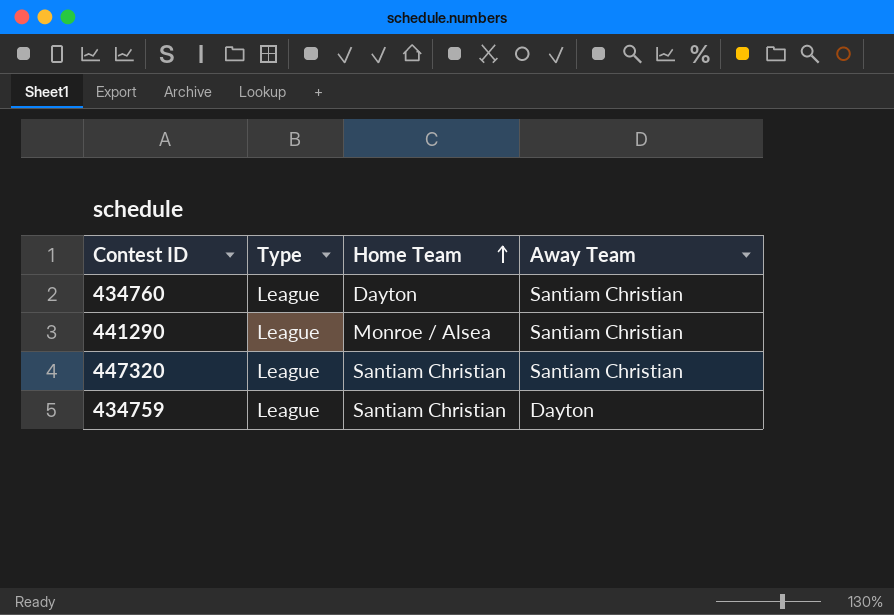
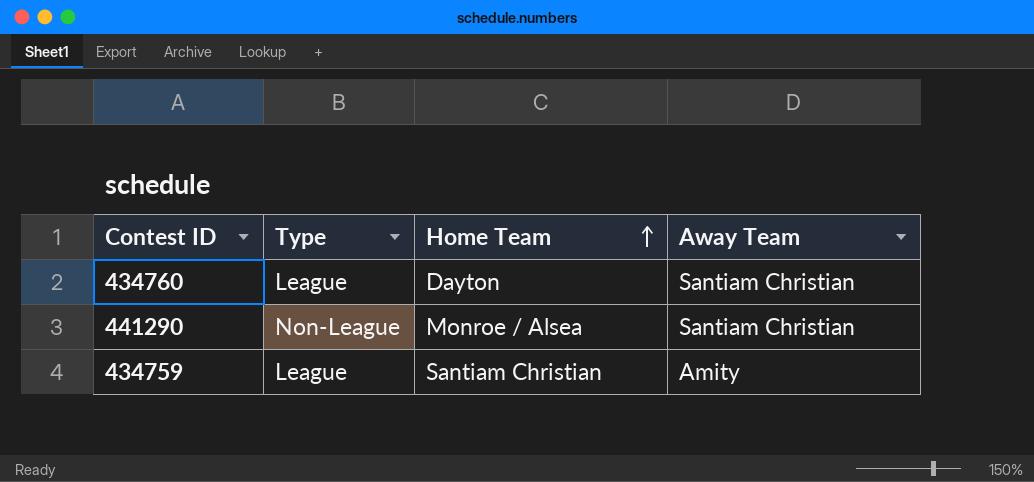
row 447320: League | Santiam Christian | Santiam Christian -> none
441290 | Type: League -> Non-League
434759 | Away Team: Dayton -> Amity

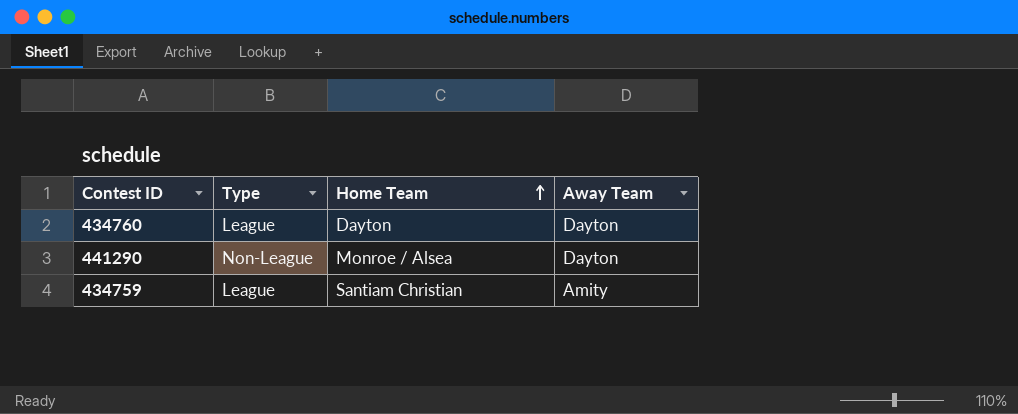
434760 | Away Team: Santiam Christian -> Dayton
441290 | Away Team: Santiam Christian -> Dayton

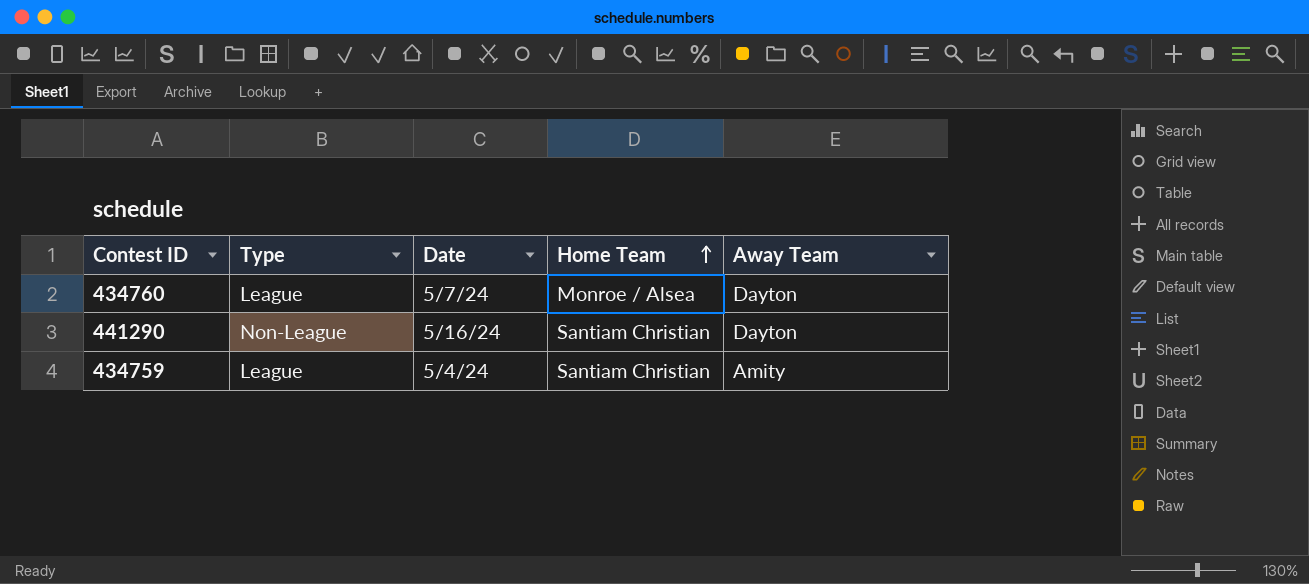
column Date | position: none -> 3
434760 | Home Team: Dayton -> Monroe / Alsea
441290 | Home Team: Monroe / Alsea -> Santiam Christian

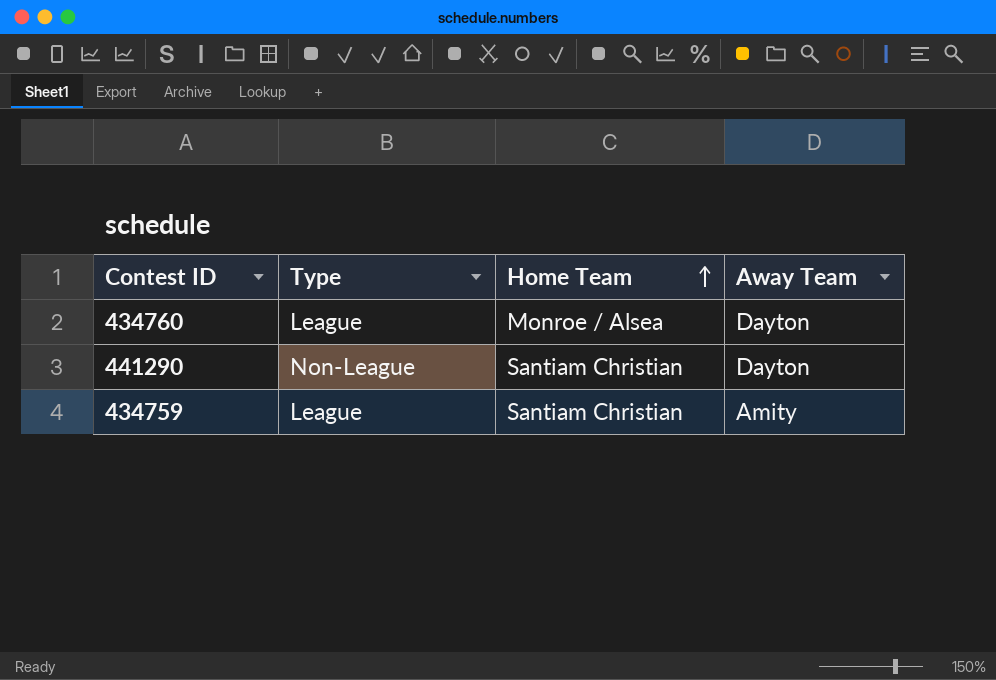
column Date | position: 3 -> none

